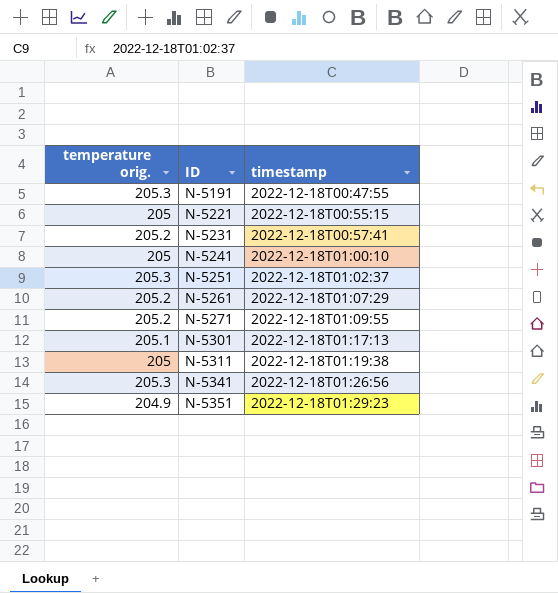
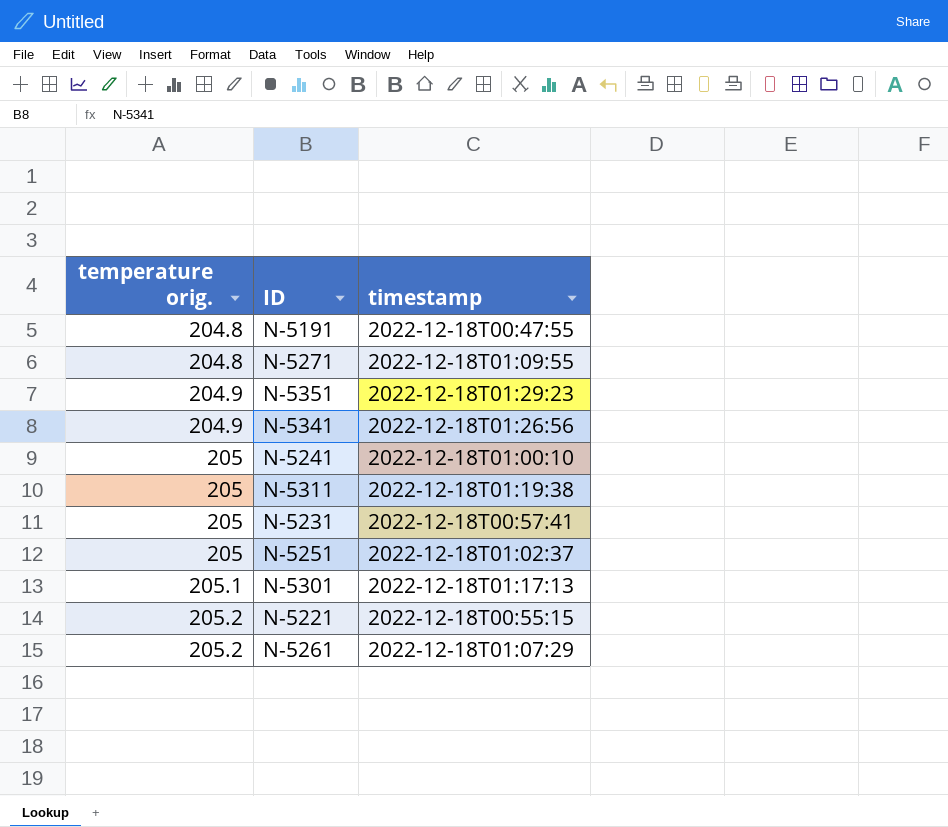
row order: ID ascending -> temperature orig. ascending
N-5191 | temperature orig.: 205.3 -> 204.8
N-5271 | temperature orig.: 205.2 -> 204.8
N-5341 | temperature orig.: 205.3 -> 204.9
N-5231 | temperature orig.: 205.2 -> 205
N-5251 | temperature orig.: 205.3 -> 205
N-5221 | temperature orig.: 205 -> 205.2

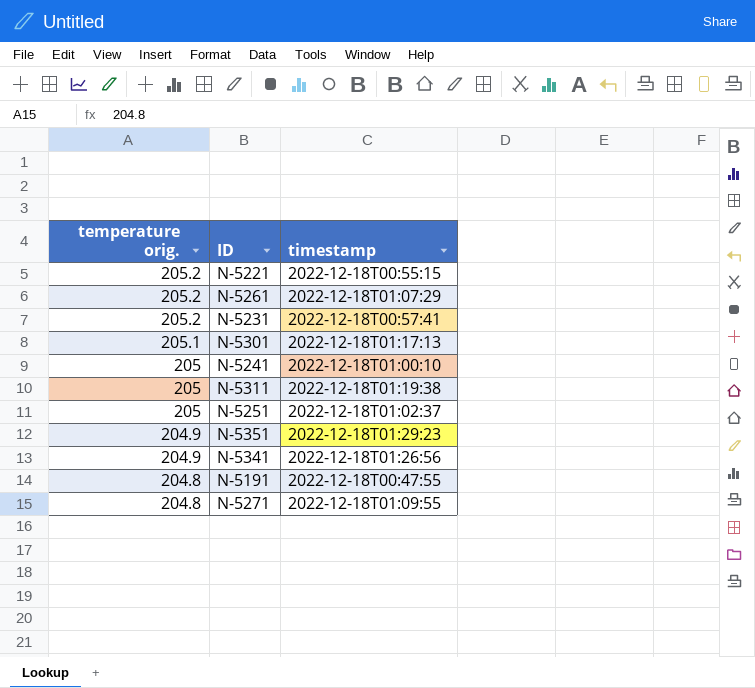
row order: temperature orig. ascending -> temperature orig. descending
N-5231 | temperature orig.: 205 -> 205.2

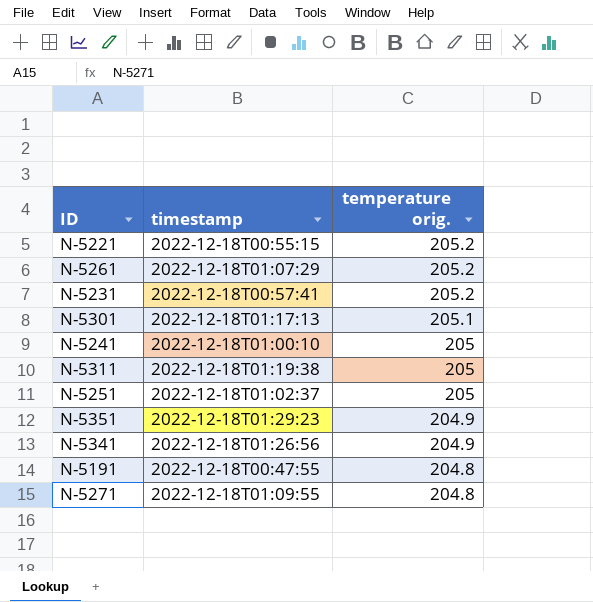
column temperature orig. | position: 1 -> 3

